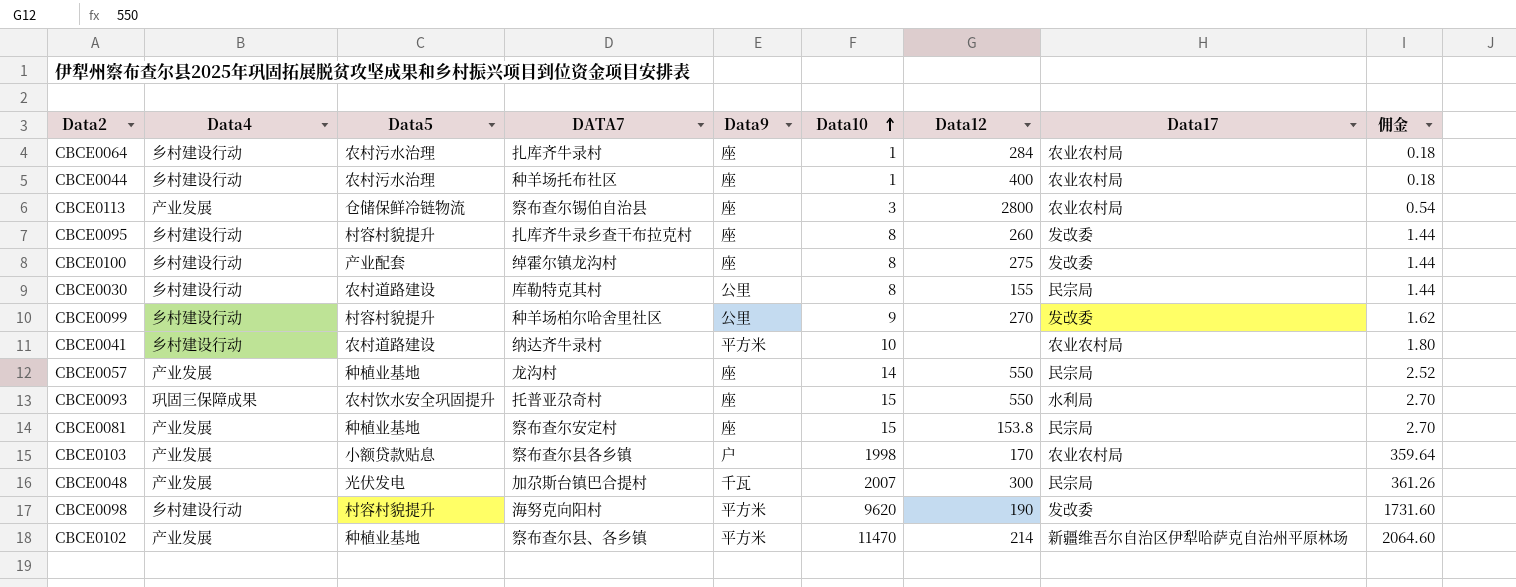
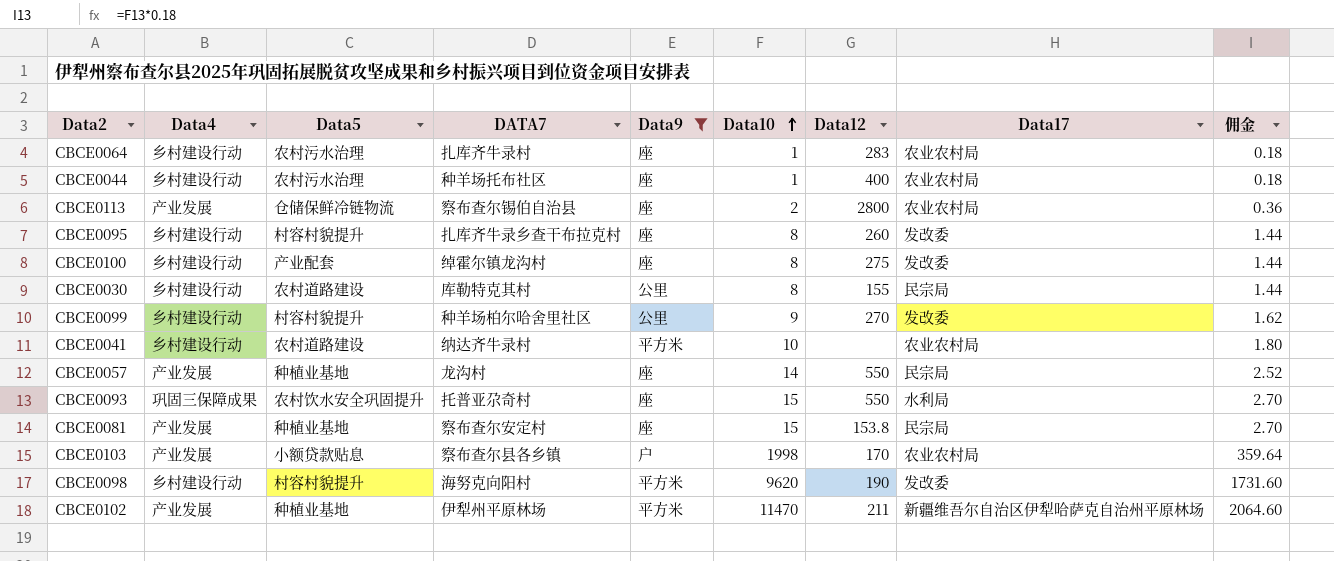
filter: none -> Data9 != 千瓦
CBCE0064 | Data12: 284 -> 283
CBCE0113 | Data10: 3 -> 2
CBCE0113 | 佣金: 0.54 -> 0.36
CBCE0102 | DATA7: 察布查尔县、各乡镇 -> 伊犁州平原林场
CBCE0102 | Data12: 214 -> 211

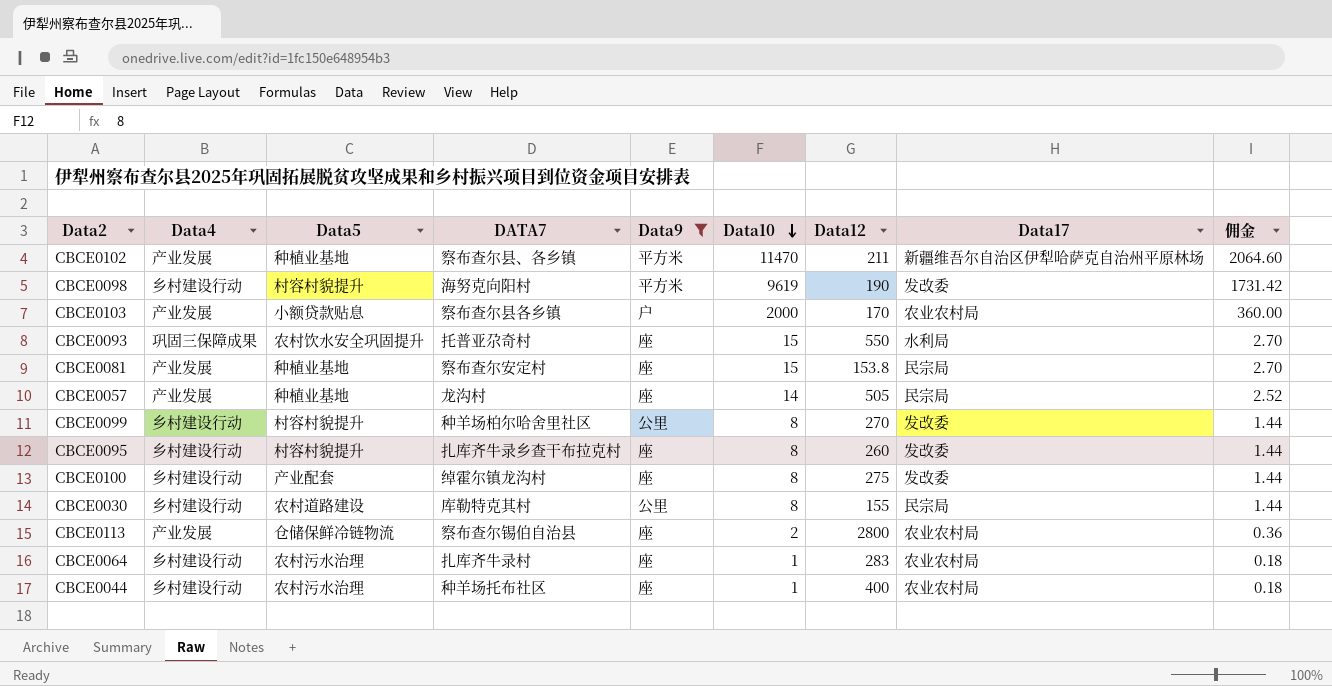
row order: Data10 ascending -> Data10 descending
row CBCE0041: 乡村建设行动 | 农村道路建设 | 纳达齐牛录村 | 平方米 | 10 | none | 农业农村局 | 1.80 -> none
CBCE0102 | DATA7: 伊犁州平原林场 -> 察布查尔县、各乡镇
CBCE0098 | Data10: 9620 -> 9619
CBCE0098 | 佣金: 1731.60 -> 1731.42
CBCE0103 | Data10: 1998 -> 2000
CBCE0103 | 佣金: 359.64 -> 360.00
CBCE0057 | Data12: 550 -> 505
CBCE0099 | Data10: 9 -> 8
CBCE0099 | 佣金: 1.62 -> 1.44

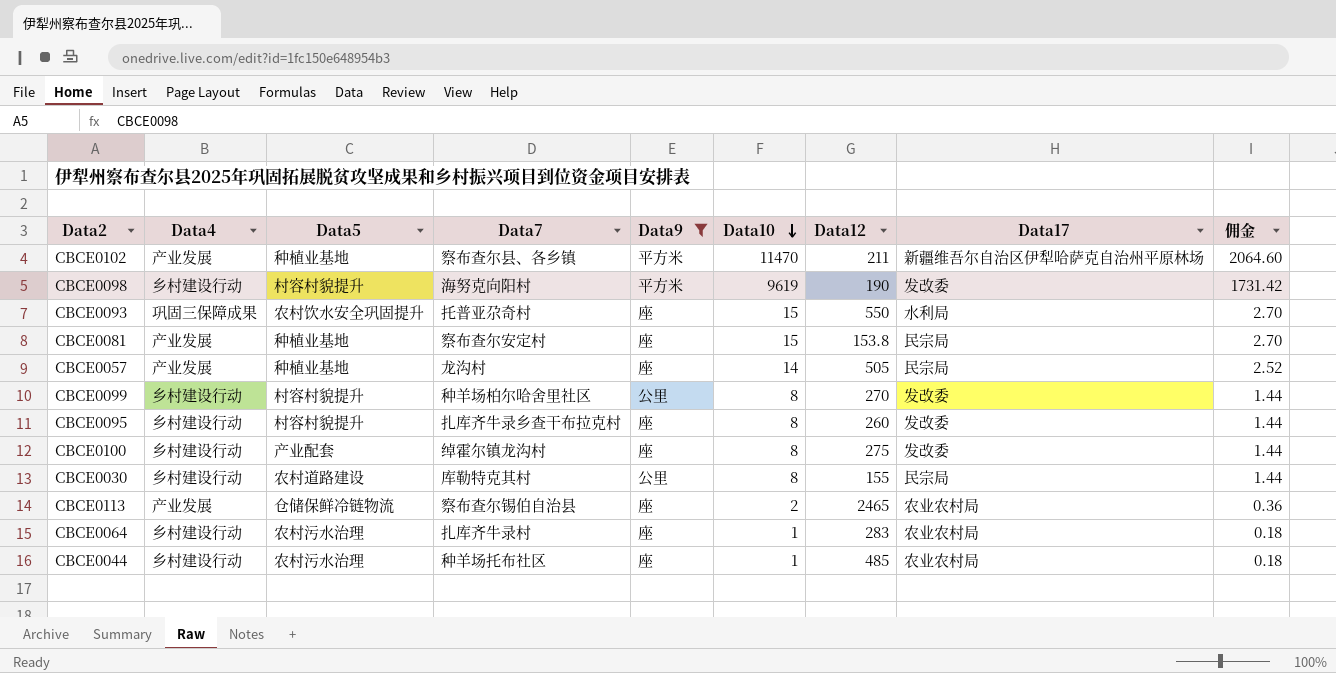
column name: DATA7 -> Data7
row CBCE0103: 产业发展 | 小额贷款贴息 | 察布查尔县各乡镇 | 户 | 2000 | 170 | 农业农村局 | 360.00 -> none
CBCE0113 | Data12: 2800 -> 2465
CBCE0044 | Data12: 400 -> 485

